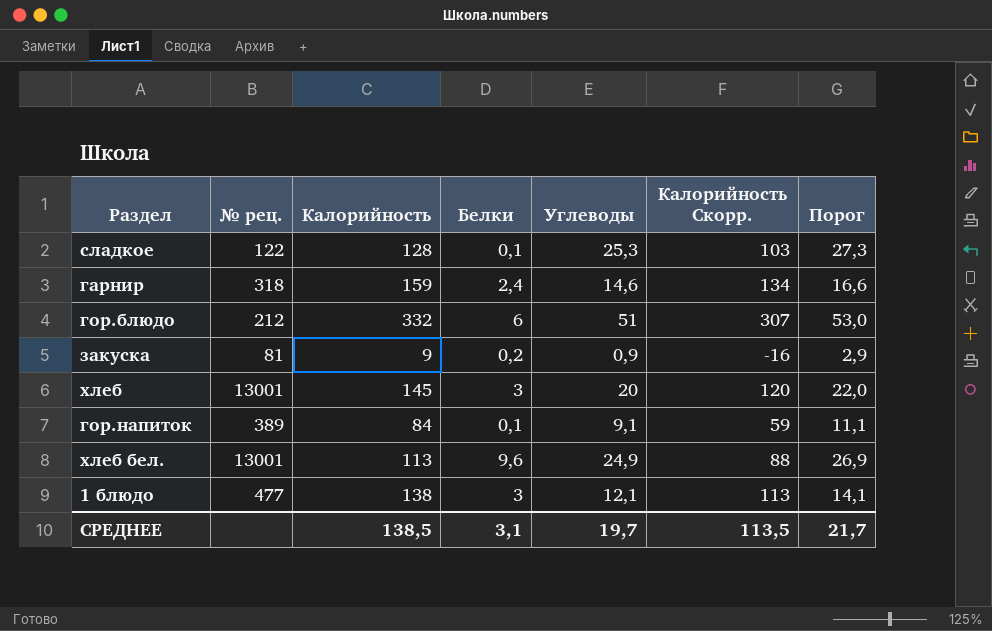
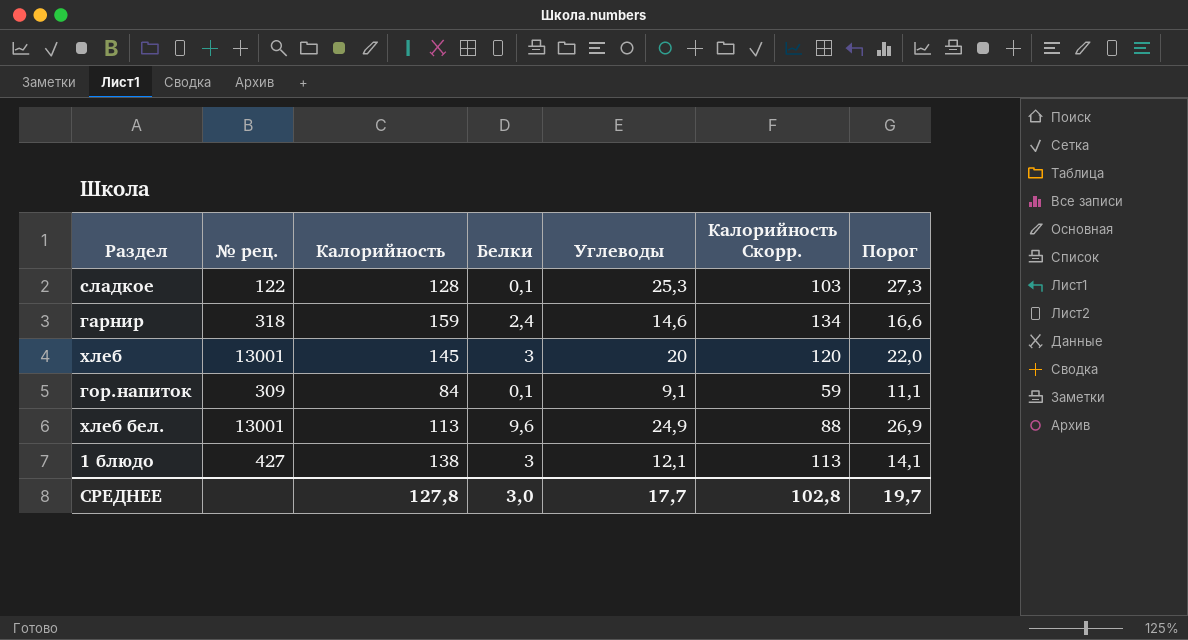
row гор.блюдо: 212 | 332 | 6 | 51 | 307 | 53,0 -> none
row закуска: 81 | 9 | 0,2 | 0,9 | -16 | 2,9 -> none
гор.напиток | № рец.: 389 -> 309
1 блюдо | № рец.: 477 -> 427
СРЕДНЕЕ | Калорийность: 138,5 -> 127,8
СРЕДНЕЕ | Белки: 3,1 -> 3,0
СРЕДНЕЕ | Углеводы: 19,7 -> 17,7
СРЕДНЕЕ | Калорийность Скорр.: 113,5 -> 102,8
СРЕДНЕЕ | Порог: 21,7 -> 19,7

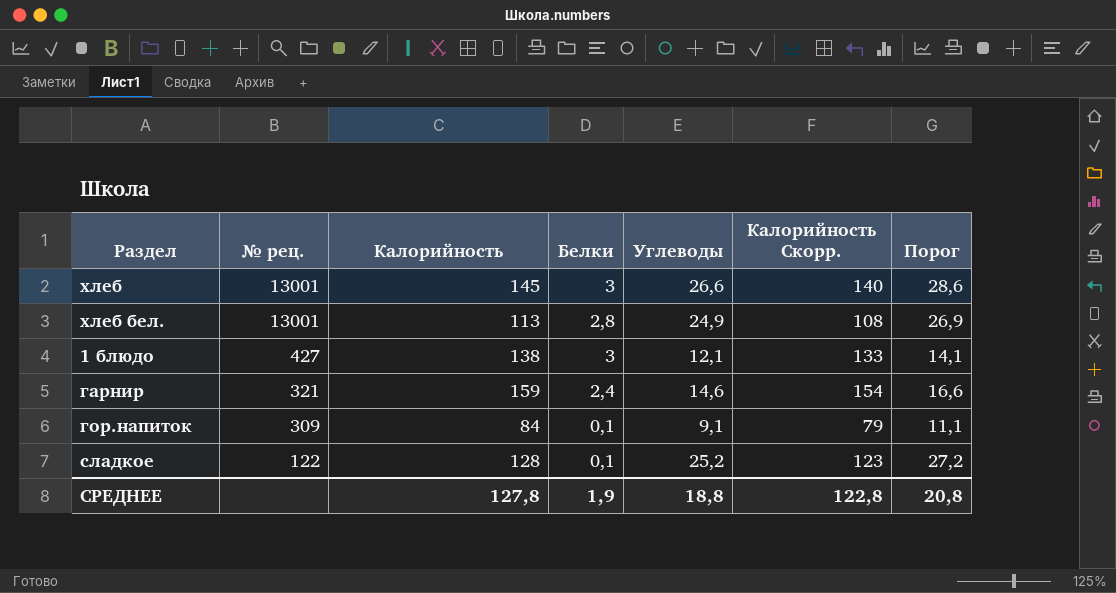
row order: none -> № рец. descending
column Калорийность Скорр. | formula: [Калорийность] - 25 -> [Калорийность] - 5
хлеб | Углеводы: 20 -> 26,6
хлеб | Порог: 22,0 -> 28,6
хлеб бел. | Белки: 9,6 -> 2,8
гарнир | № рец.: 318 -> 321
сладкое | Углеводы: 25,3 -> 25,2
сладкое | Порог: 27,3 -> 27,2
СРЕДНЕЕ | Белки: 3,0 -> 1,9
СРЕДНЕЕ | Углеводы: 17,7 -> 18,8
СРЕДНЕЕ | Калорийность Скорр.: 102,8 -> 122,8
СРЕДНЕЕ | Порог: 19,7 -> 20,8

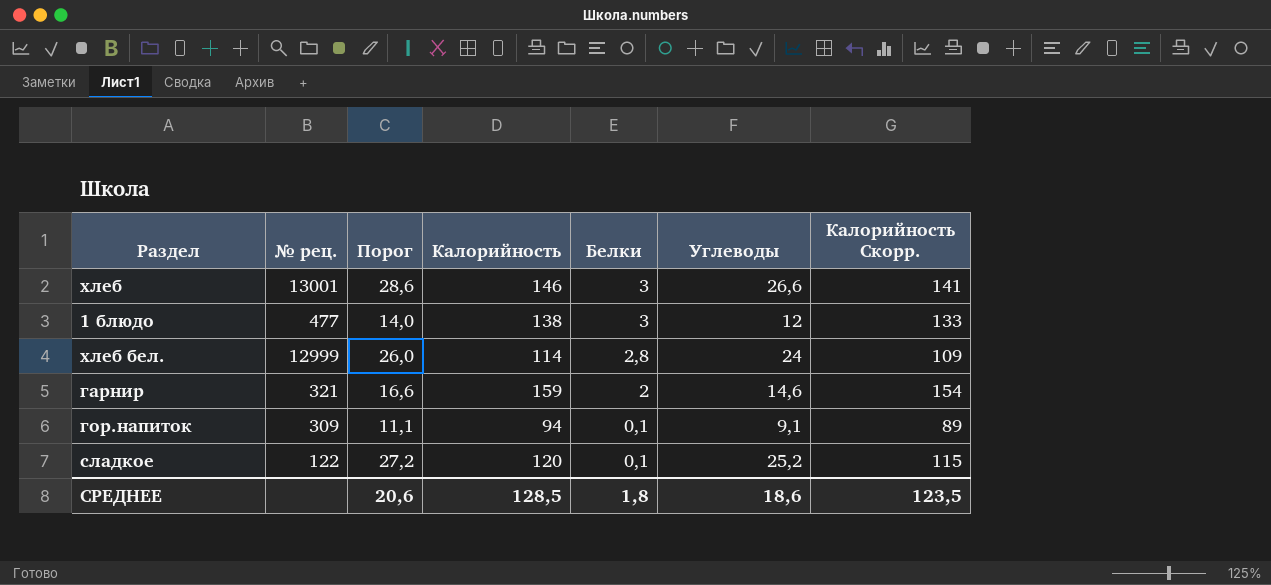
row order: № рец. descending -> Белки descending
column Порог | position: 7 -> 3
хлеб | Калорийность: 145 -> 146
хлеб | Калорийность Скорр.: 140 -> 141
1 блюдо | № рец.: 427 -> 477
1 блюдо | Порог: 14,1 -> 14,0
1 блюдо | Углеводы: 12,1 -> 12
хлеб бел. | № рец.: 13001 -> 12999
хлеб бел. | Порог: 26,9 -> 26,0
хлеб бел. | Калорийность: 113 -> 114
хлеб бел. | Углеводы: 24,9 -> 24
хлеб бел. | Калорийность Скорр.: 108 -> 109
гарнир | Белки: 2,4 -> 2
гор.напиток | Калорийность: 84 -> 94
гор.напиток | Калорийность Скорр.: 79 -> 89
сладкое | Калорийность: 128 -> 120
сладкое | Калорийность Скорр.: 123 -> 115
СРЕДНЕЕ | Порог: 20,8 -> 20,6
СРЕДНЕЕ | Калорийность: 127,8 -> 128,5
СРЕДНЕЕ | Белки: 1,9 -> 1,8
СРЕДНЕЕ | Углеводы: 18,8 -> 18,6
СРЕДНЕЕ | Калорийность Скорр.: 122,8 -> 123,5

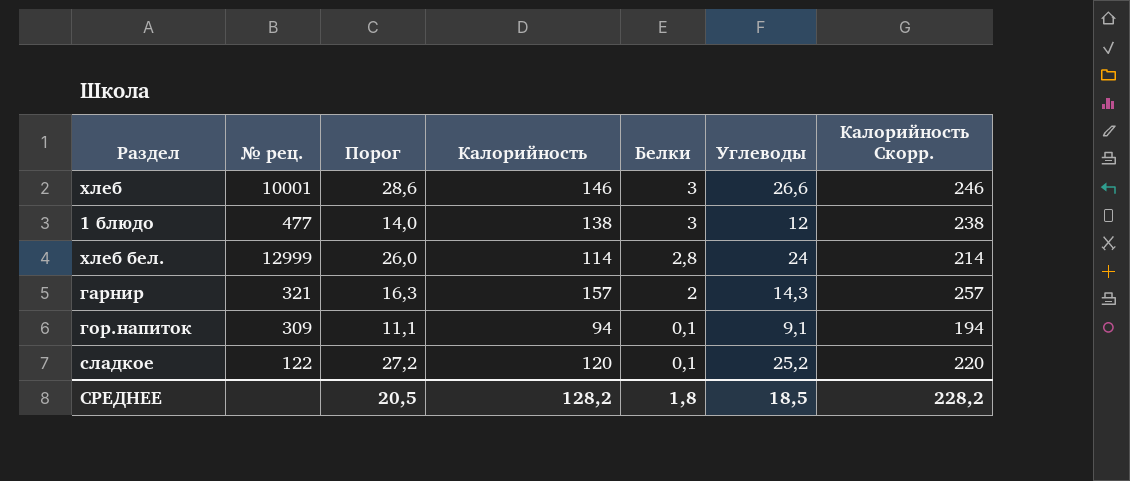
column Калорийность Скорр. | formula: [Калорийность] - 5 -> [Калорийность] + 100
хлеб | № рец.: 13001 -> 10001
гарнир | Порог: 16,6 -> 16,3
гарнир | Калорийность: 159 -> 157
гарнир | Углеводы: 14,6 -> 14,3
СРЕДНЕЕ | Порог: 20,6 -> 20,5
СРЕДНЕЕ | Калорийность: 128,5 -> 128,2
СРЕДНЕЕ | Углеводы: 18,6 -> 18,5
СРЕДНЕЕ | Калорийность Скорр.: 123,5 -> 228,2

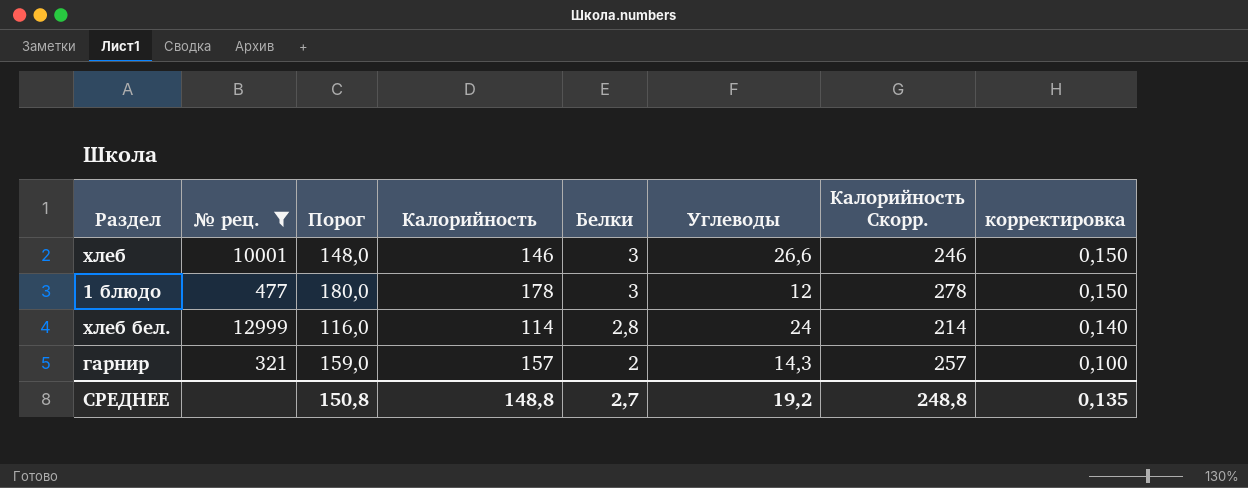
filter: none -> № рец. >= 321
column Порог | formula: [Углеводы] + 2 -> [Калорийность] + 2
column корректировка | formula: none -> [Белки] * 0,05
1 блюдо | Калорийность: 138 -> 178
1 блюдо | Калорийность Скорр.: 238 -> 278
СРЕДНЕЕ | Порог: 20,5 -> 150,8
СРЕДНЕЕ | Калорийность: 128,2 -> 148,8
СРЕДНЕЕ | Белки: 1,8 -> 2,7
СРЕДНЕЕ | Углеводы: 18,5 -> 19,2
СРЕДНЕЕ | Калорийность Скорр.: 228,2 -> 248,8

